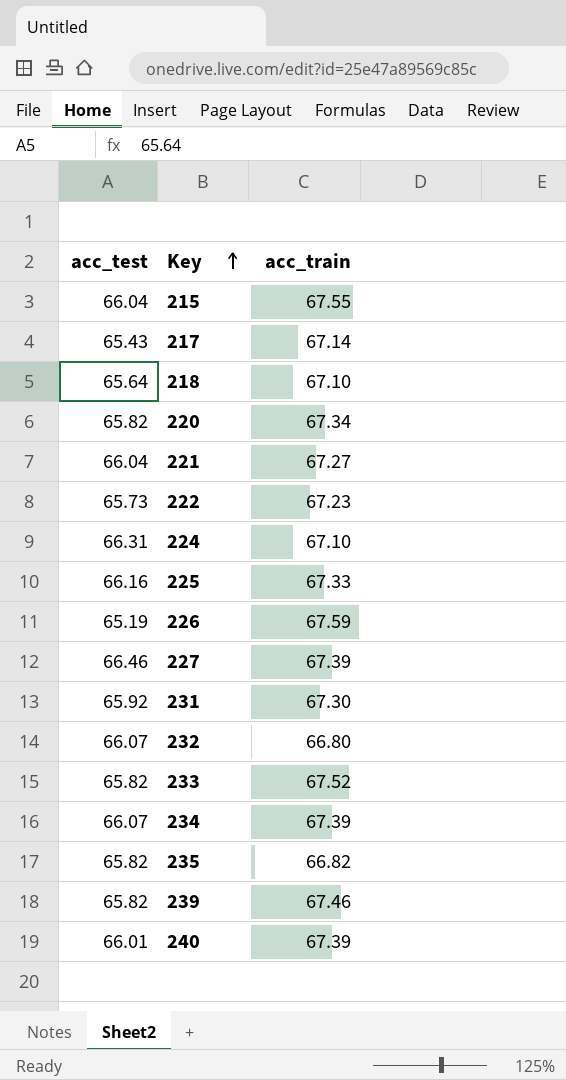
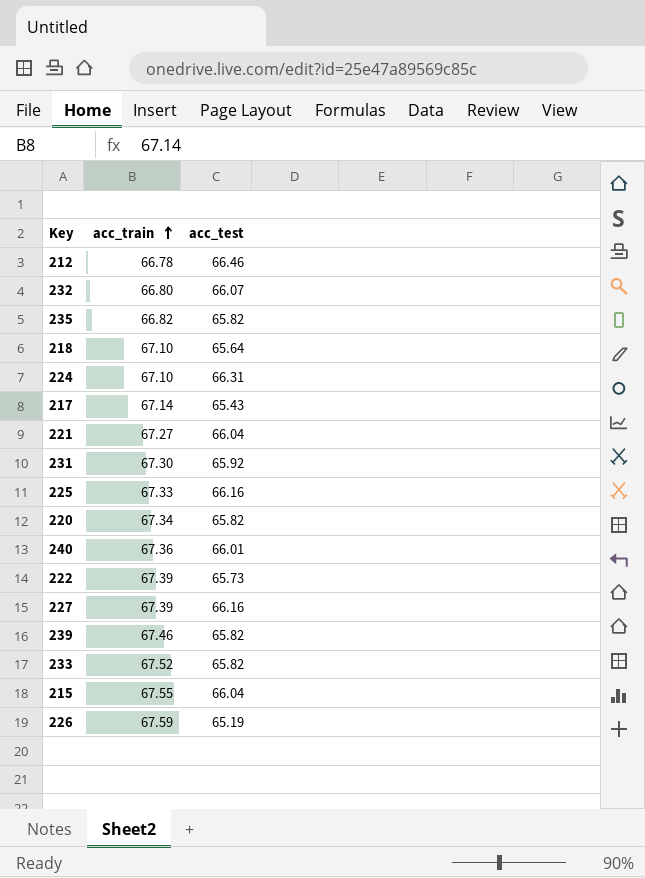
row order: Key ascending -> acc_train ascending
column acc_test | position: 1 -> 3
row 234: 66.07 | 67.39 -> none
row 212: none -> 66.78 | 66.46
240 | acc_train: 67.39 -> 67.36
222 | acc_train: 67.23 -> 67.39
227 | acc_test: 66.46 -> 66.16

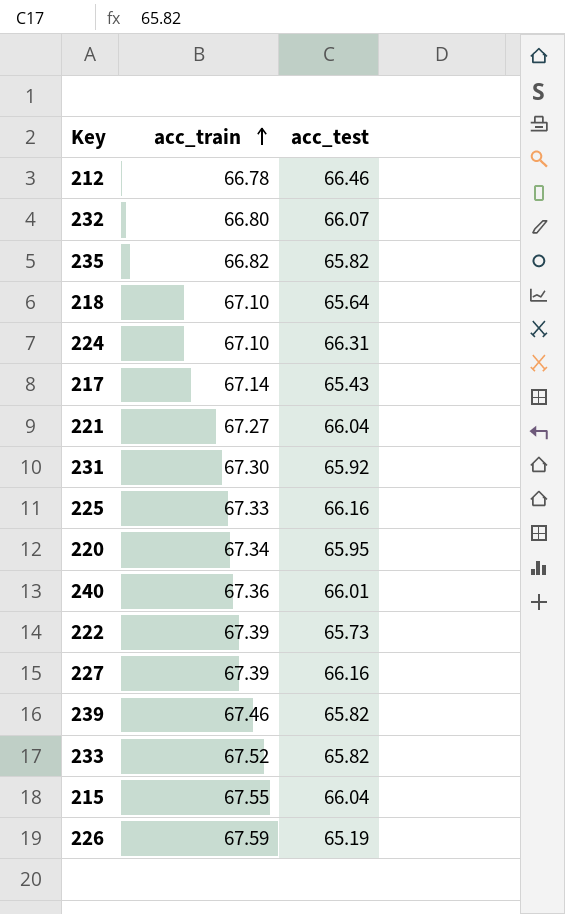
220 | acc_test: 65.82 -> 65.95

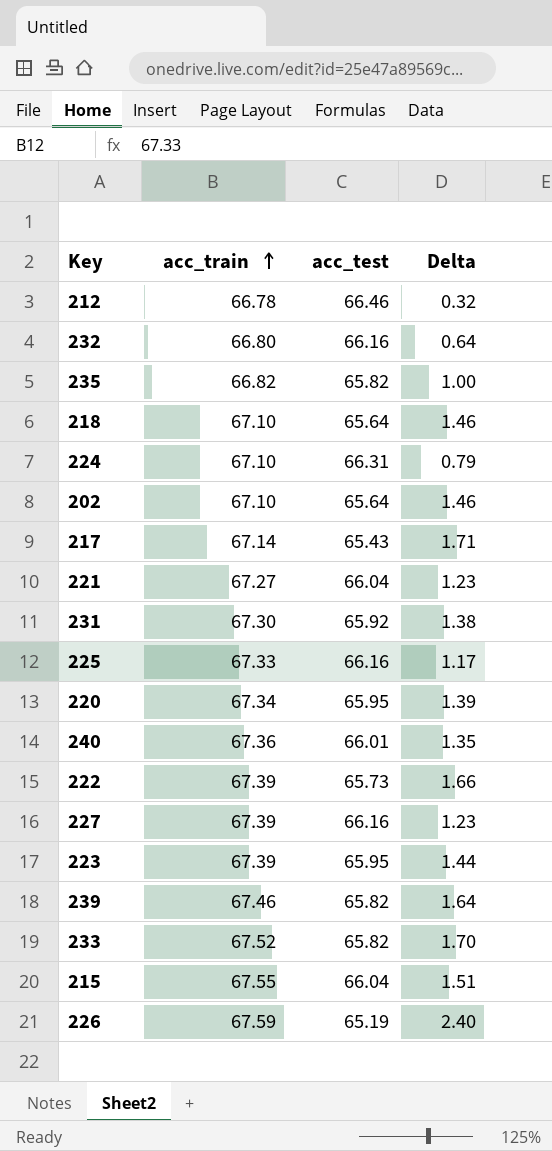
column Delta | formula: none -> [acc_train] - [acc_test]
232 | acc_test: 66.07 -> 66.16
row 202: none -> 67.10 | 65.64 | 1.46
row 223: none -> 67.39 | 65.95 | 1.44

